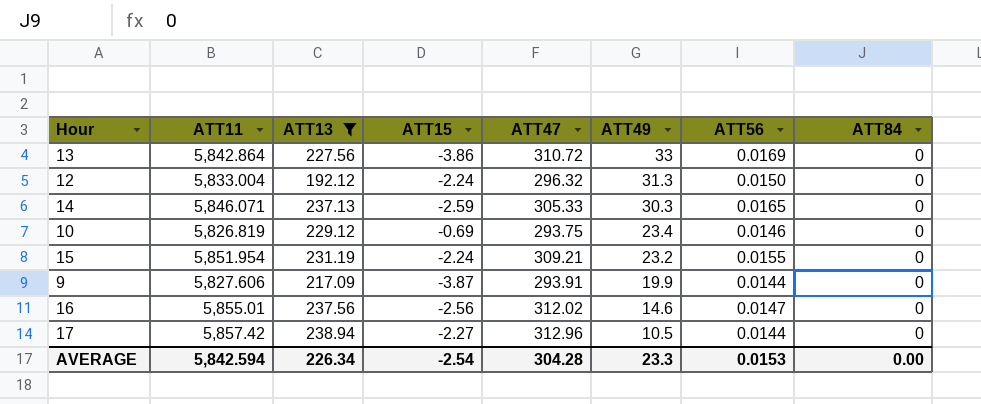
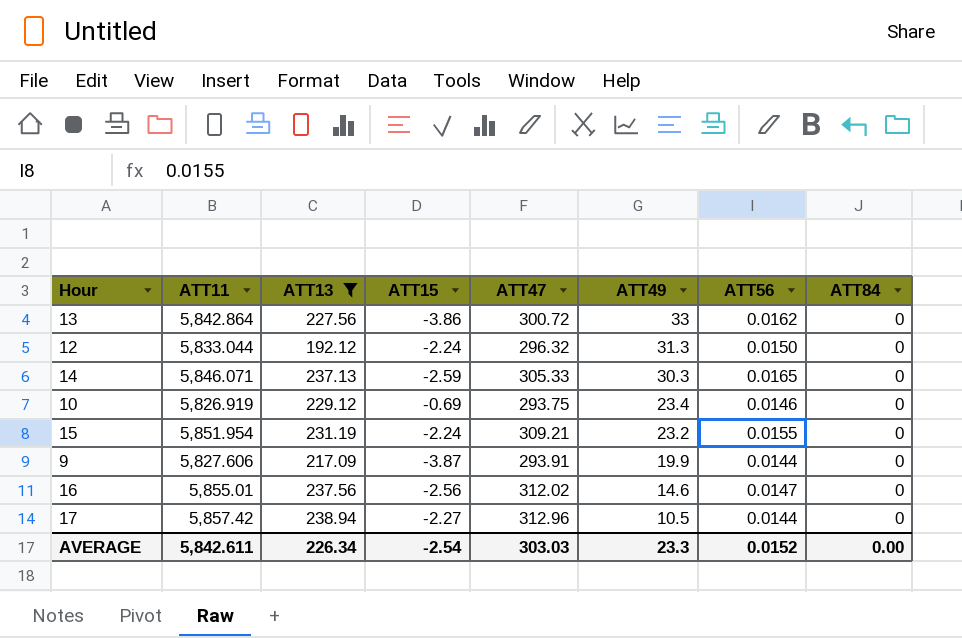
13 | ATT47: 310.72 -> 300.72
13 | ATT56: 0.0169 -> 0.0162
12 | ATT11: 5,833.004 -> 5,833.044
10 | ATT11: 5,826.819 -> 5,826.919
AVERAGE | ATT11: 5,842.594 -> 5,842.611
AVERAGE | ATT47: 304.28 -> 303.03
AVERAGE | ATT56: 0.0153 -> 0.0152

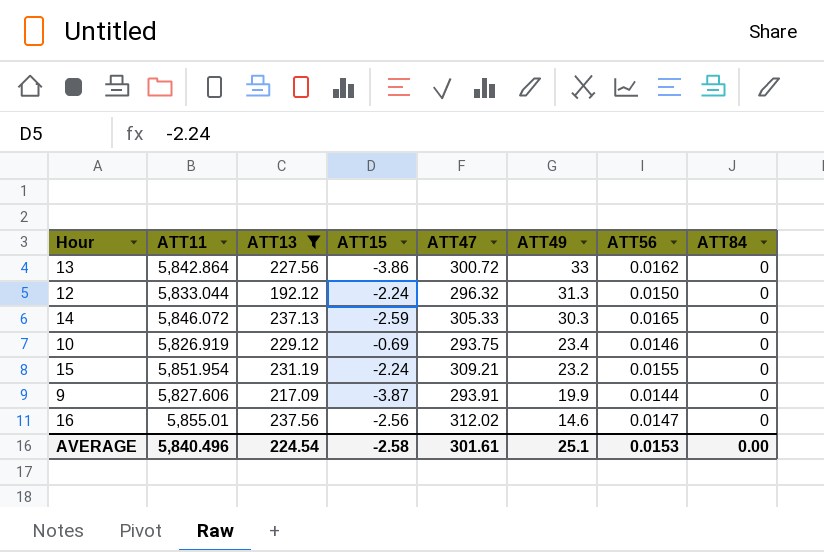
row 17: 5,857.42 | 238.94 | -2.27 | 312.96 | 10.5 | 0.0144 | 0 -> none
14 | ATT11: 5,846.071 -> 5,846.072
AVERAGE | ATT11: 5,842.611 -> 5,840.496
AVERAGE | ATT13: 226.34 -> 224.54
AVERAGE | ATT15: -2.54 -> -2.58
AVERAGE | ATT47: 303.03 -> 301.61
AVERAGE | ATT49: 23.3 -> 25.1
AVERAGE | ATT56: 0.0152 -> 0.0153

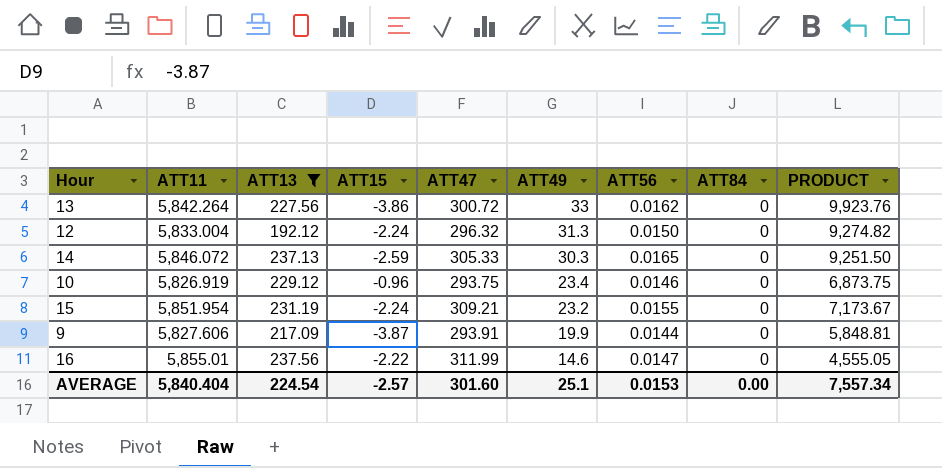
column PRODUCT | formula: none -> [ATT47] * [ATT49]
13 | ATT11: 5,842.864 -> 5,842.264
12 | ATT11: 5,833.044 -> 5,833.004
10 | ATT15: -0.69 -> -0.96
16 | ATT15: -2.56 -> -2.22
16 | ATT47: 312.02 -> 311.99
AVERAGE | ATT11: 5,840.496 -> 5,840.404
AVERAGE | ATT15: -2.58 -> -2.57
AVERAGE | ATT47: 301.61 -> 301.60

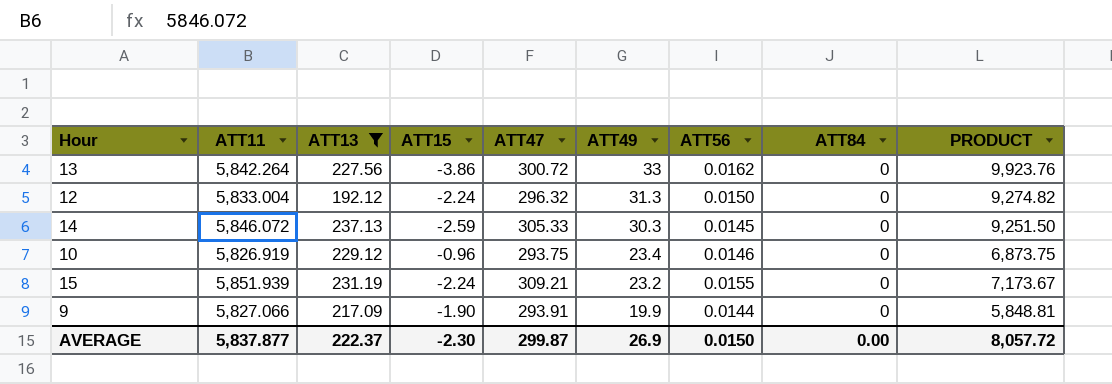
row 16: 5,855.01 | 237.56 | -2.22 | 311.99 | 14.6 | 0.0147 | 0 | 4,555.05 -> none
14 | ATT56: 0.0165 -> 0.0145
15 | ATT11: 5,851.954 -> 5,851.939
9 | ATT11: 5,827.606 -> 5,827.066
9 | ATT15: -3.87 -> -1.90
AVERAGE | ATT11: 5,840.404 -> 5,837.877
AVERAGE | ATT13: 224.54 -> 222.37
AVERAGE | ATT15: -2.57 -> -2.30
AVERAGE | ATT47: 301.60 -> 299.87
AVERAGE | ATT49: 25.1 -> 26.9
AVERAGE | ATT56: 0.0153 -> 0.0150
AVERAGE | PRODUCT: 7,557.34 -> 8,057.72

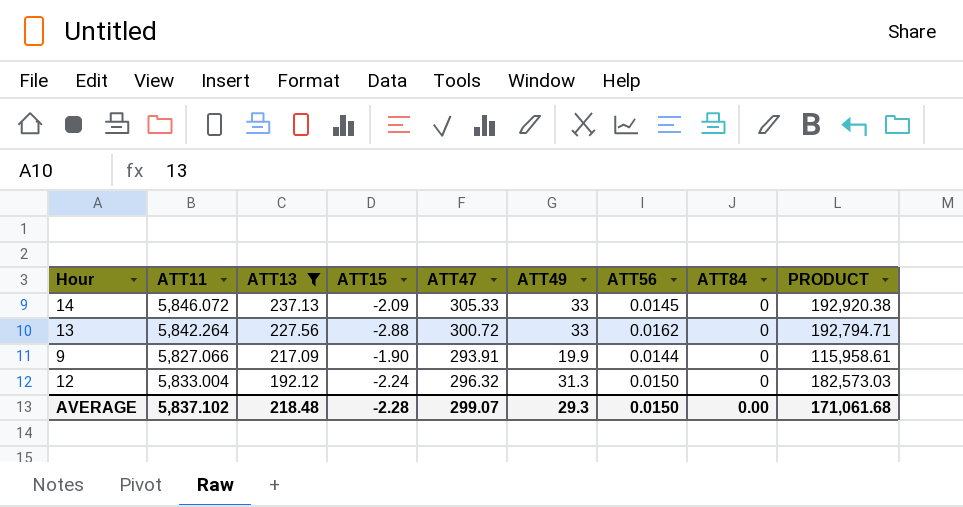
row order: ATT49 descending -> ATT13 descending
column PRODUCT | formula: [ATT47] * [ATT49] -> [ATT11] * [ATT49]
row 10: 5,826.919 | 229.12 | -0.96 | 293.75 | 23.4 | 0.0146 | 0 | 6,873.75 -> none
row 15: 5,851.939 | 231.19 | -2.24 | 309.21 | 23.2 | 0.0155 | 0 | 7,173.67 -> none
14 | ATT15: -2.59 -> -2.09
14 | ATT49: 30.3 -> 33
13 | ATT15: -3.86 -> -2.88
AVERAGE | ATT11: 5,837.877 -> 5,837.102
AVERAGE | ATT13: 222.37 -> 218.48
AVERAGE | ATT15: -2.30 -> -2.28
AVERAGE | ATT47: 299.87 -> 299.07
AVERAGE | ATT49: 26.9 -> 29.3
AVERAGE | PRODUCT: 8,057.72 -> 171,061.68

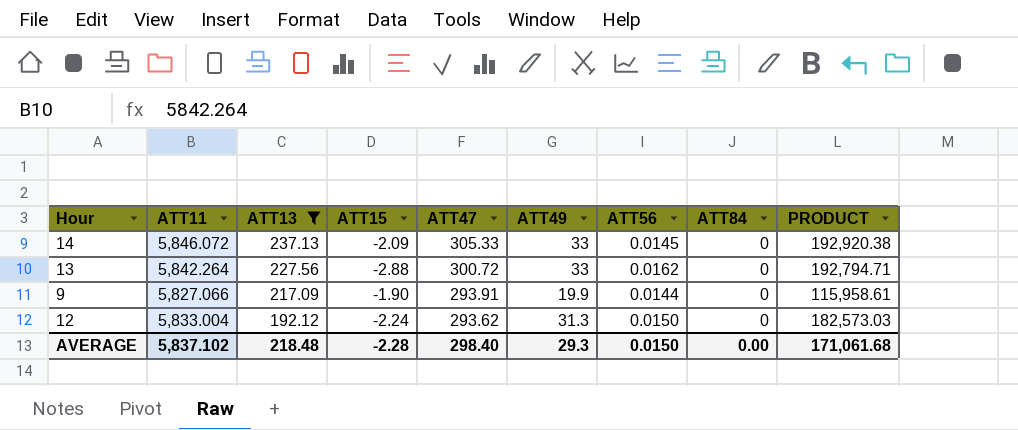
12 | ATT47: 296.32 -> 293.62
AVERAGE | ATT47: 299.07 -> 298.40

